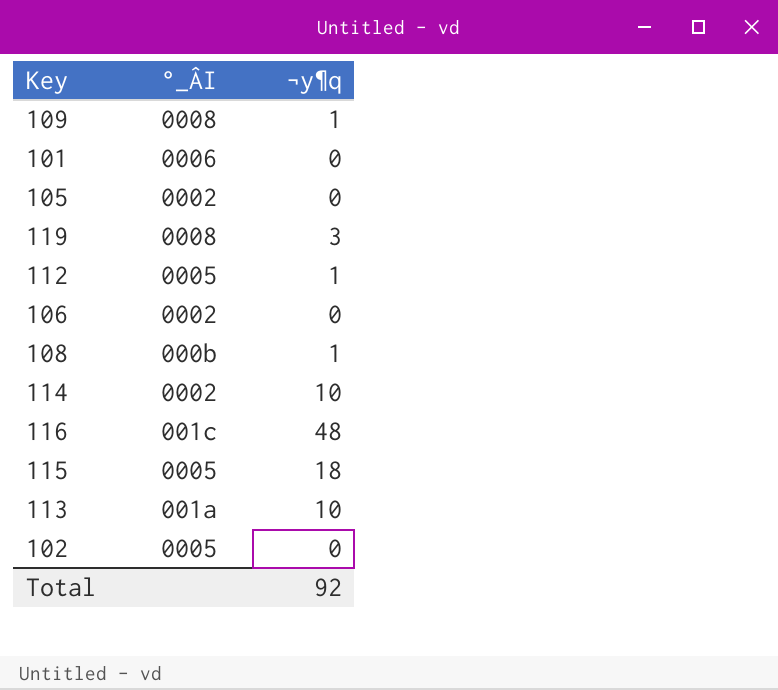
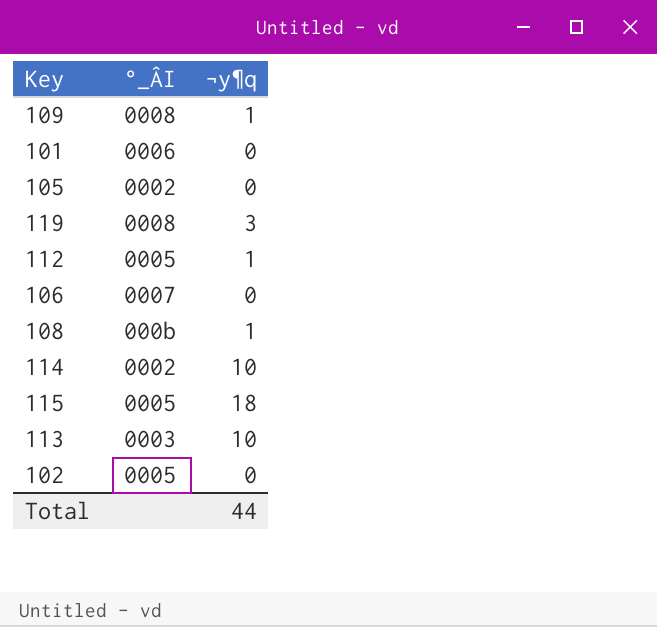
row 116: 001c | 48 -> none
106 | °_ÂI: 0002 -> 0007
113 | °_ÂI: 001a -> 0003
Total | ¬y¶q: 92 -> 44

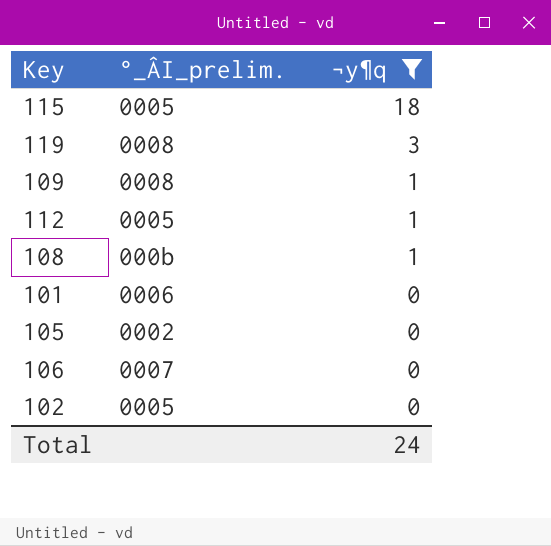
filter: none -> ¬y¶q != 10
row order: none -> ¬y¶q descending
column name: °_ÂI -> °_ÂI_prelim.
Total | ¬y¶q: 44 -> 24

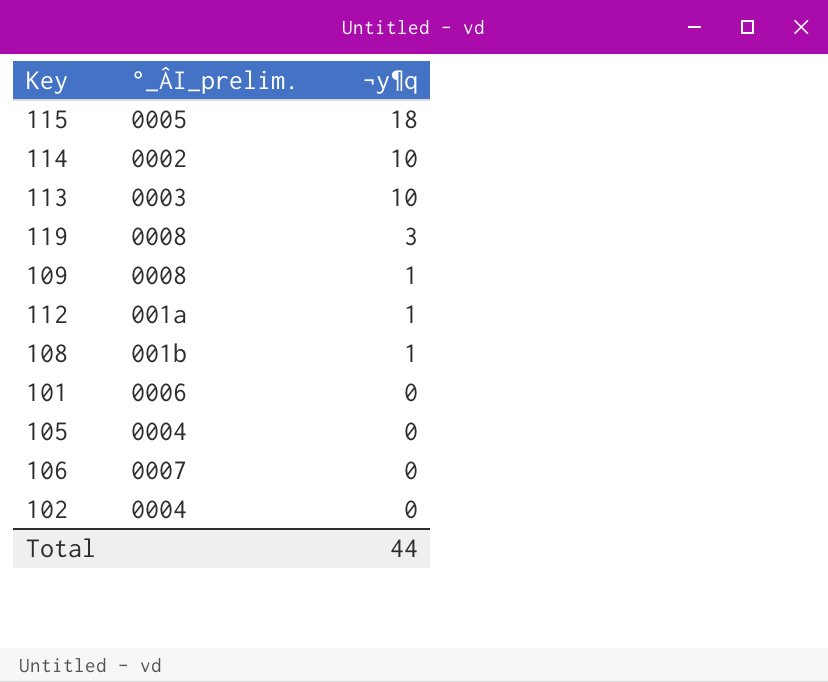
filter: ¬y¶q != 10 -> none
112 | °_ÂI_prelim.: 0005 -> 001a
108 | °_ÂI_prelim.: 000b -> 001b
105 | °_ÂI_prelim.: 0002 -> 0004
102 | °_ÂI_prelim.: 0005 -> 0004
Total | ¬y¶q: 24 -> 44

